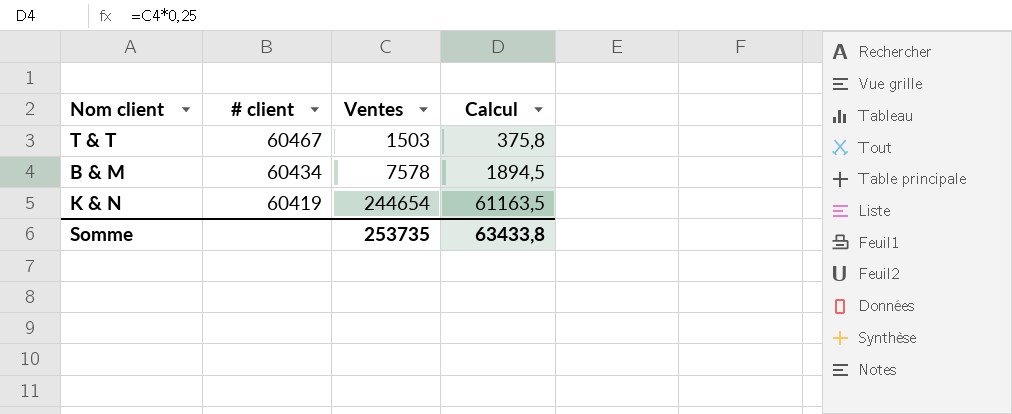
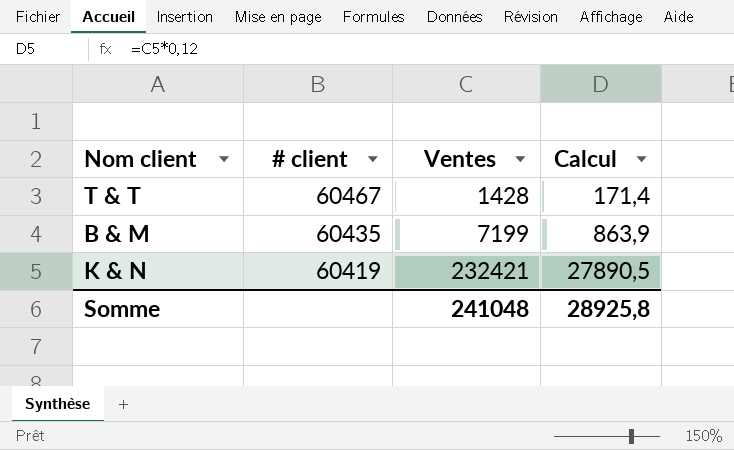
column Calcul | formula: [Ventes] * 0,25 -> [Ventes] * 0,12
T & T | Ventes: 1503 -> 1428
B & M | # client: 60434 -> 60435
B & M | Ventes: 7578 -> 7199
K & N | Ventes: 244654 -> 232421
Somme | Ventes: 253735 -> 241048
Somme | Calcul: 63433,8 -> 28925,8

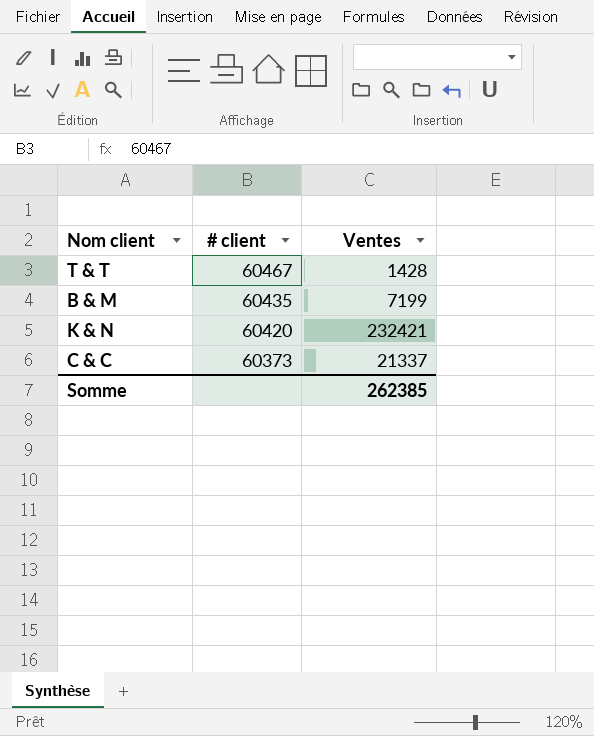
column Calcul | formula: [Ventes] * 0,12 -> none
K & N | # client: 60419 -> 60420
row C & C: none -> 60373 | 21337
Somme | Ventes: 241048 -> 262385

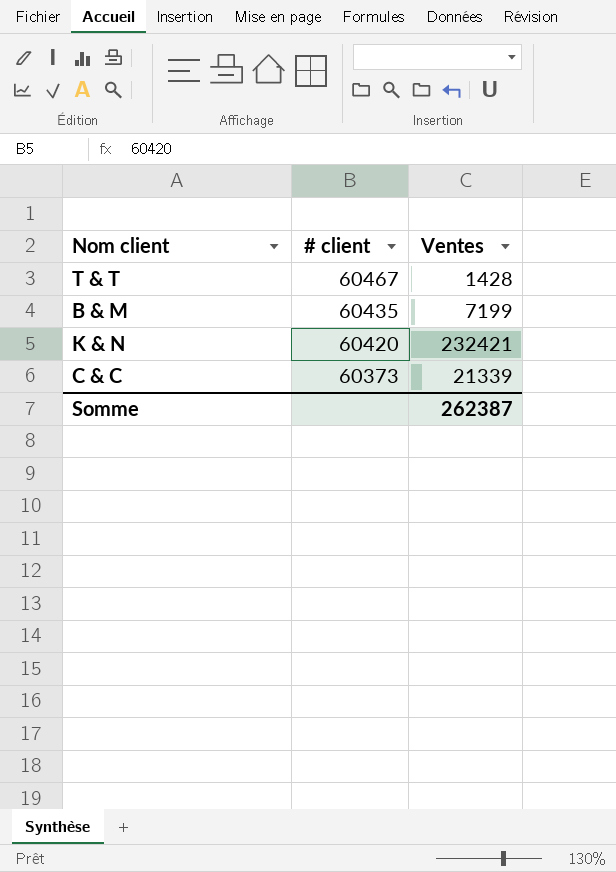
C & C | Ventes: 21337 -> 21339
Somme | Ventes: 262385 -> 262387

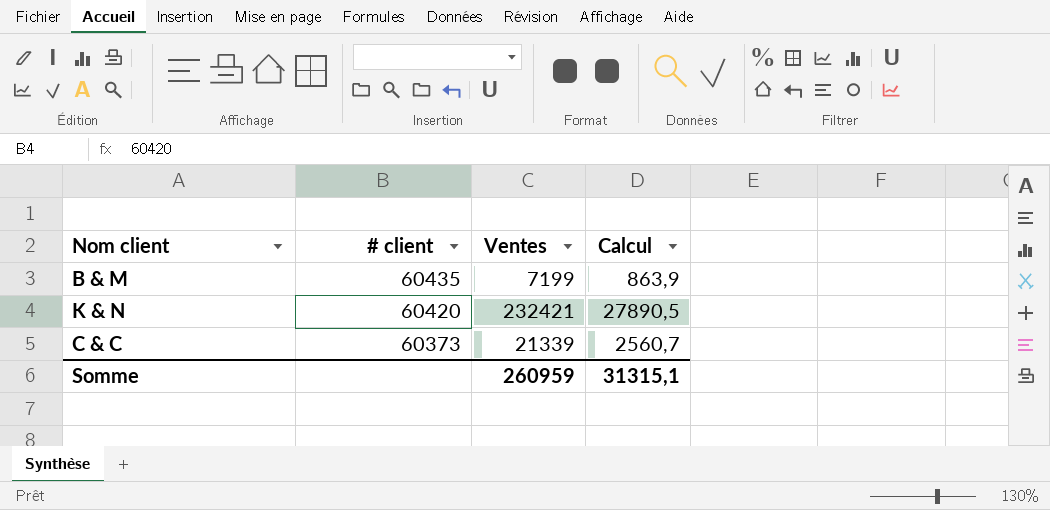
column Calcul | formula: none -> [Ventes] * 0,12
row T & T: 60467 | 1428 -> none
Somme | Ventes: 262387 -> 260959

